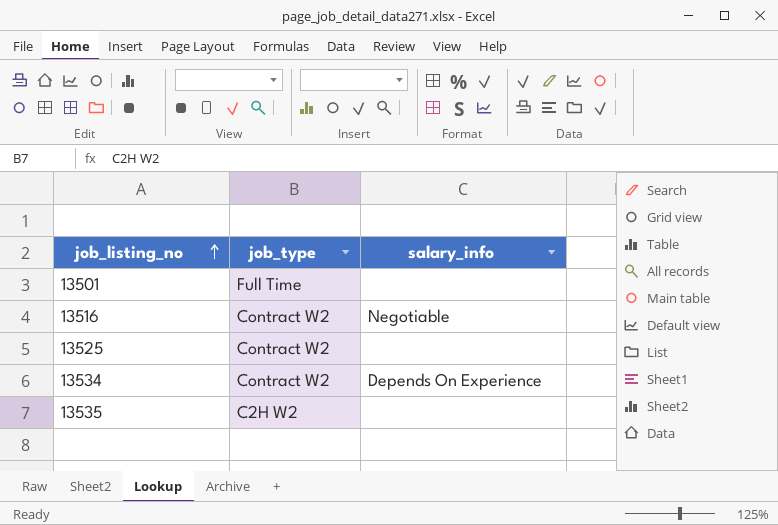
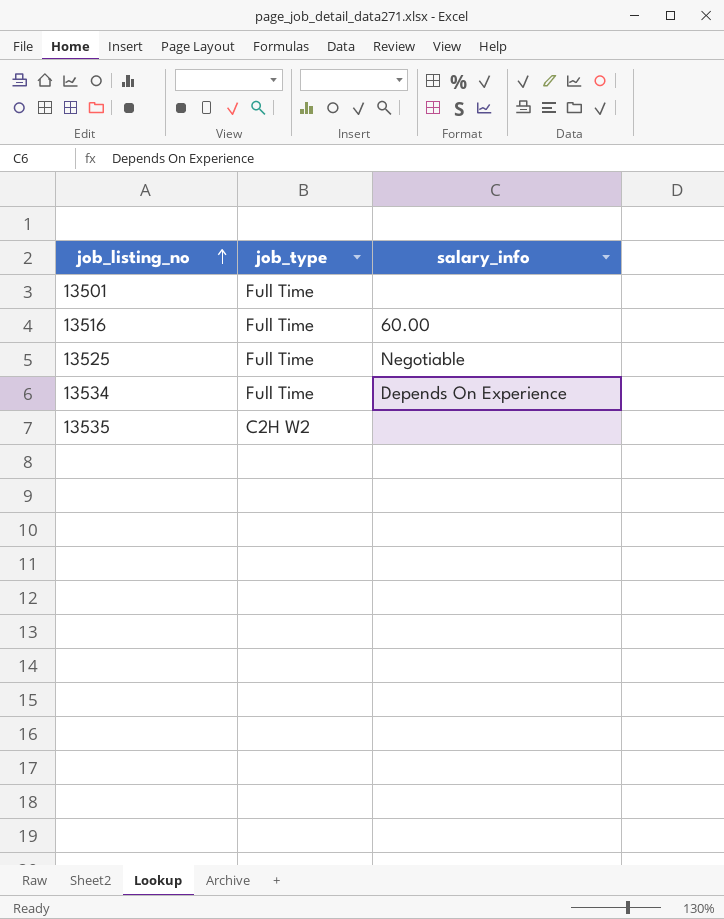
13516 | job_type: Contract W2 -> Full Time
13516 | salary_info: Negotiable -> 60.00
13525 | job_type: Contract W2 -> Full Time
13525 | salary_info: none -> Negotiable
13534 | job_type: Contract W2 -> Full Time

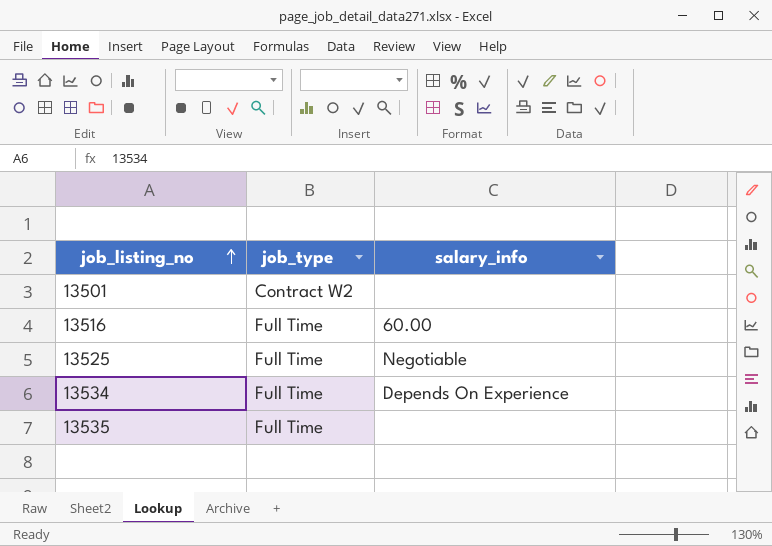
13501 | job_type: Full Time -> Contract W2
13535 | job_type: C2H W2 -> Full Time

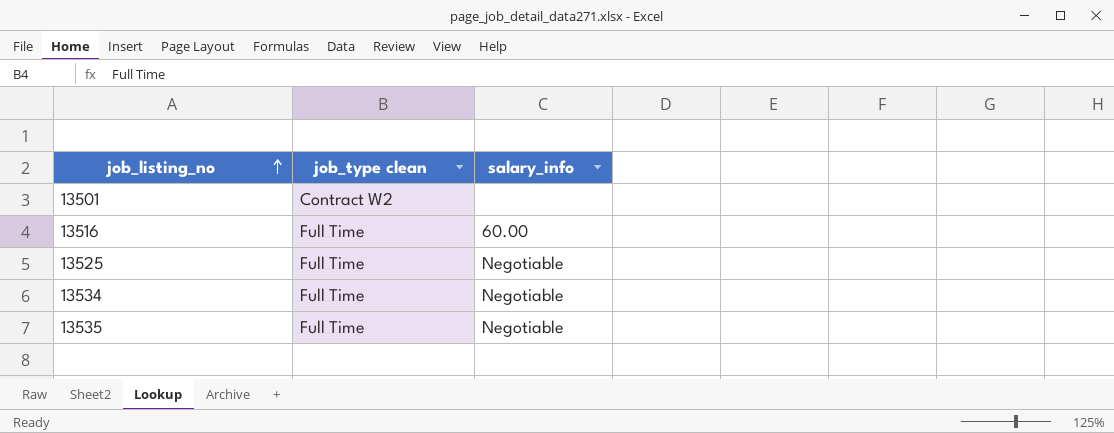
column name: job_type -> job_type clean
13534 | salary_info: Depends On Experience -> Negotiable
13535 | salary_info: none -> Negotiable

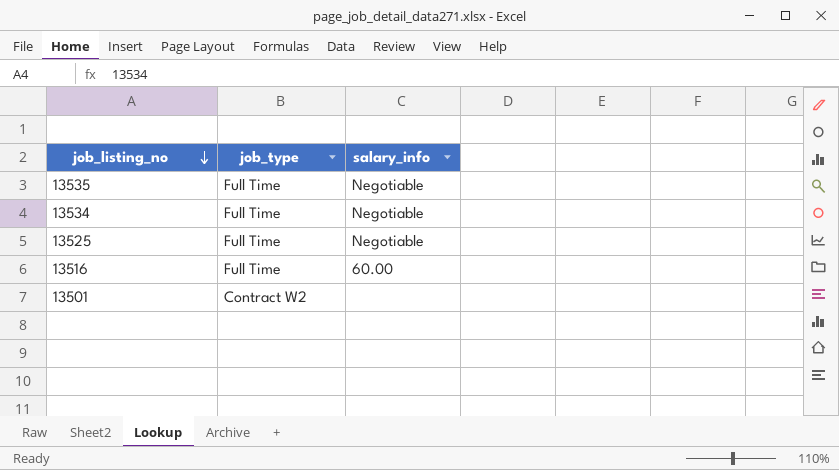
row order: job_listing_no ascending -> job_listing_no descending
column name: job_type clean -> job_type

